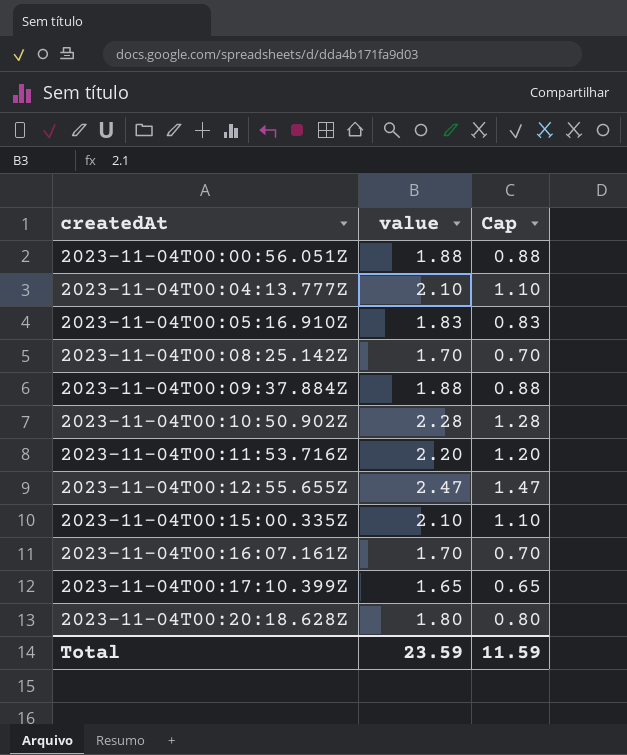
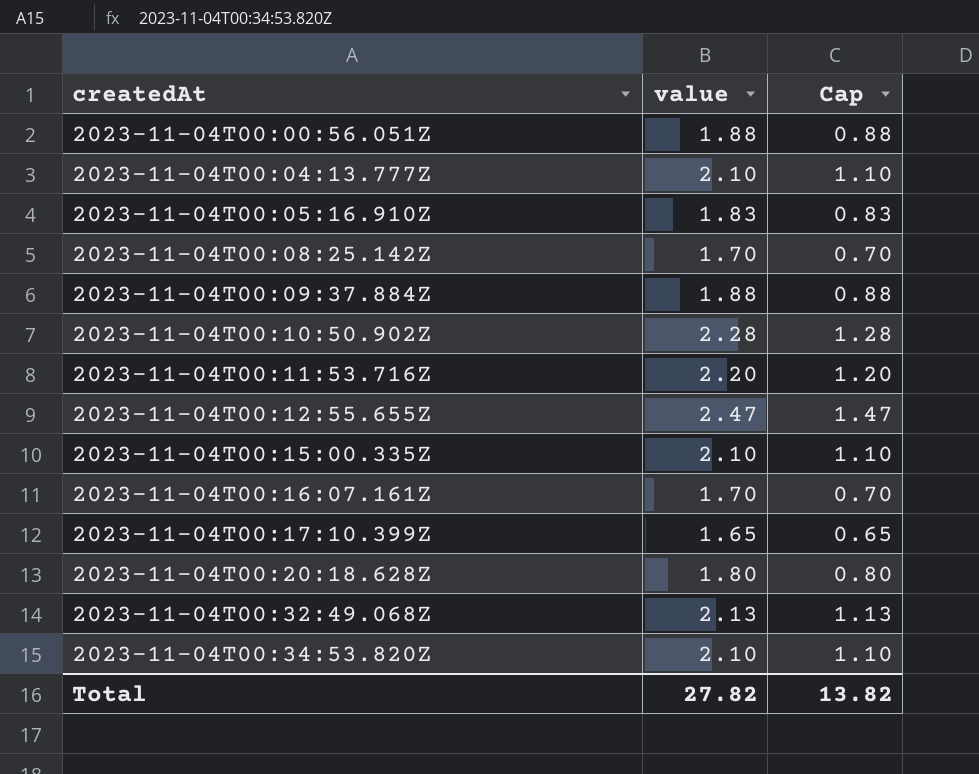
row 2023-11-04T00:32:49.068Z: none -> 2.13 | 1.13
row 2023-11-04T00:34:53.820Z: none -> 2.10 | 1.10
Total | value: 23.59 -> 27.82
Total | Cap: 11.59 -> 13.82

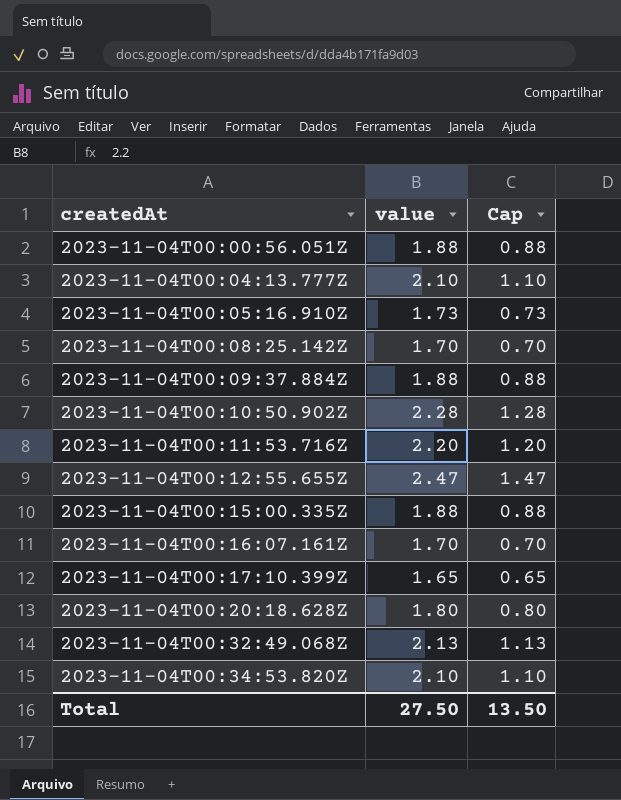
2023-11-04T00:05:16.910Z | value: 1.83 -> 1.73
2023-11-04T00:05:16.910Z | Cap: 0.83 -> 0.73
2023-11-04T00:15:00.335Z | value: 2.10 -> 1.88
2023-11-04T00:15:00.335Z | Cap: 1.10 -> 0.88
Total | value: 27.82 -> 27.50
Total | Cap: 13.82 -> 13.50

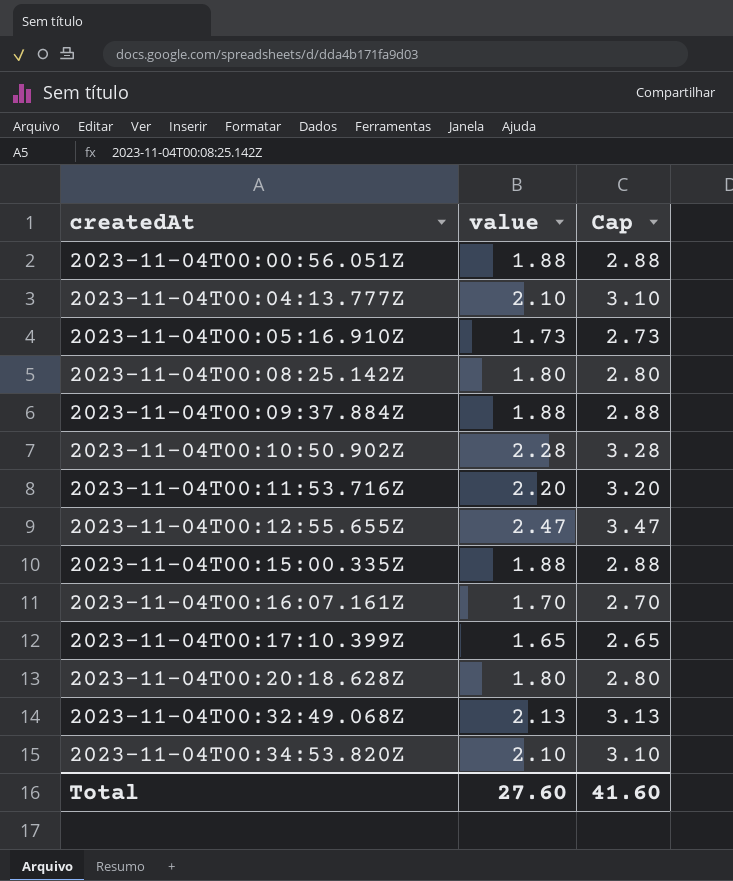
column Cap | formula: [value] - 1 -> [value] + 1
2023-11-04T00:08:25.142Z | value: 1.70 -> 1.80
Total | value: 27.50 -> 27.60
Total | Cap: 13.50 -> 41.60

